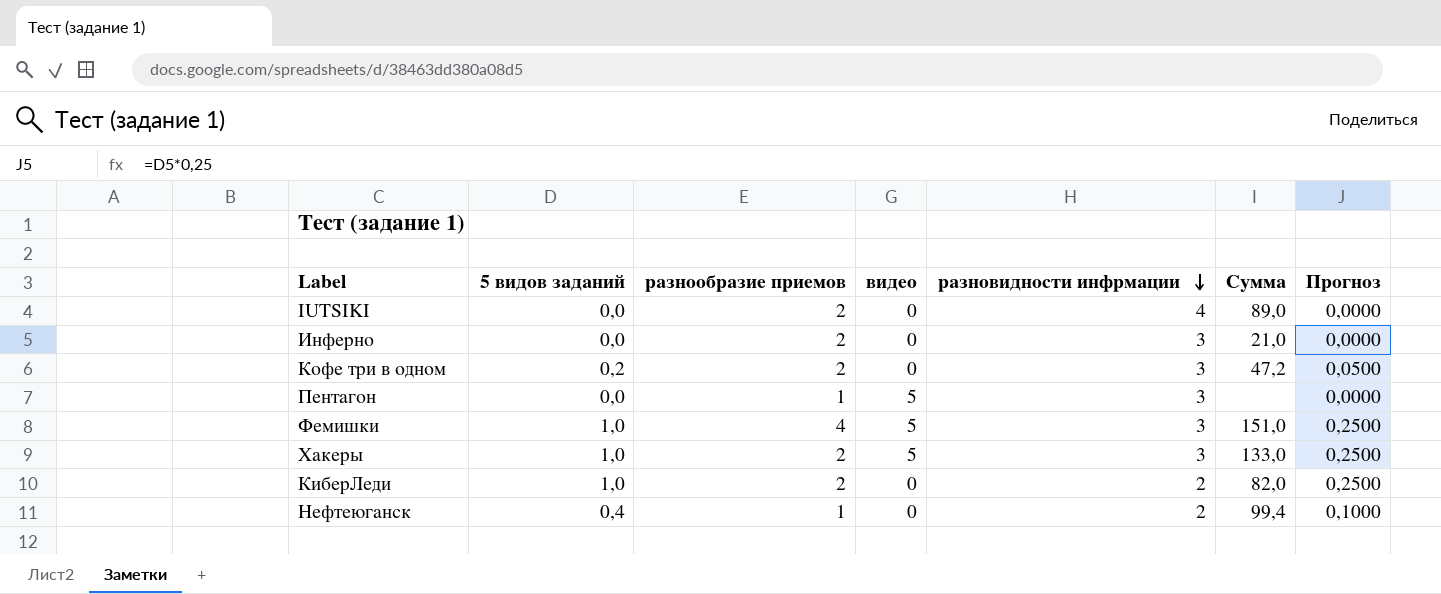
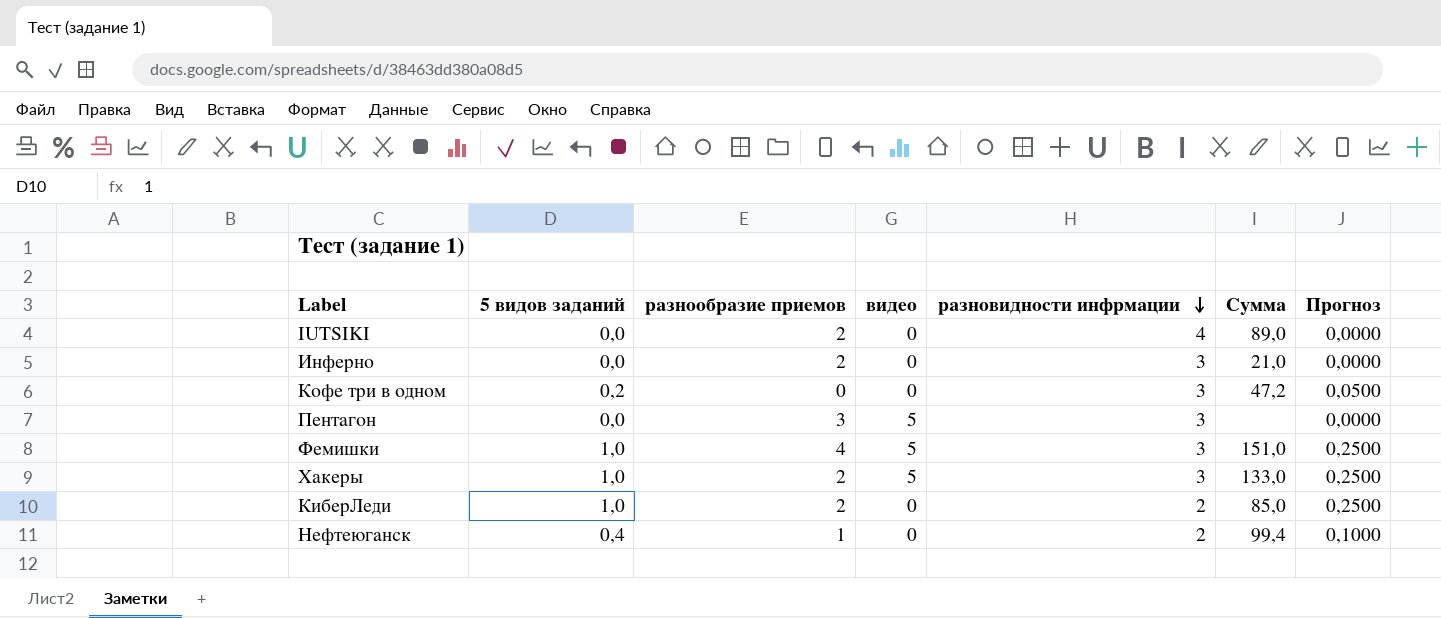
Кофе три в одном | разнообразие приемов: 2 -> 0
Пентагон | разнообразие приемов: 1 -> 3
КиберЛеди | Сумма: 82,0 -> 85,0

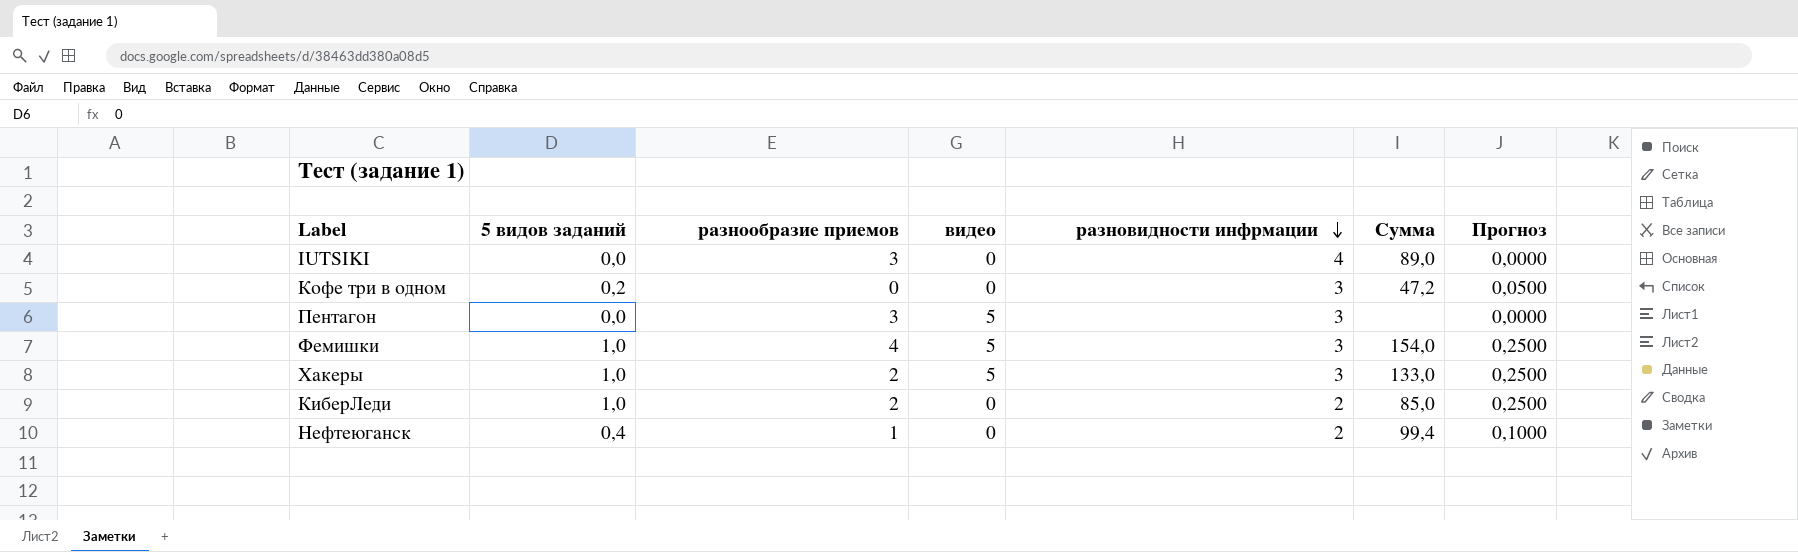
row Инферно: 0,0 | 2 | 0 | 3 | 21,0 | 0,0000 -> none
IUTSIKI | разнообразие приемов: 2 -> 3
Фемишки | Сумма: 151,0 -> 154,0

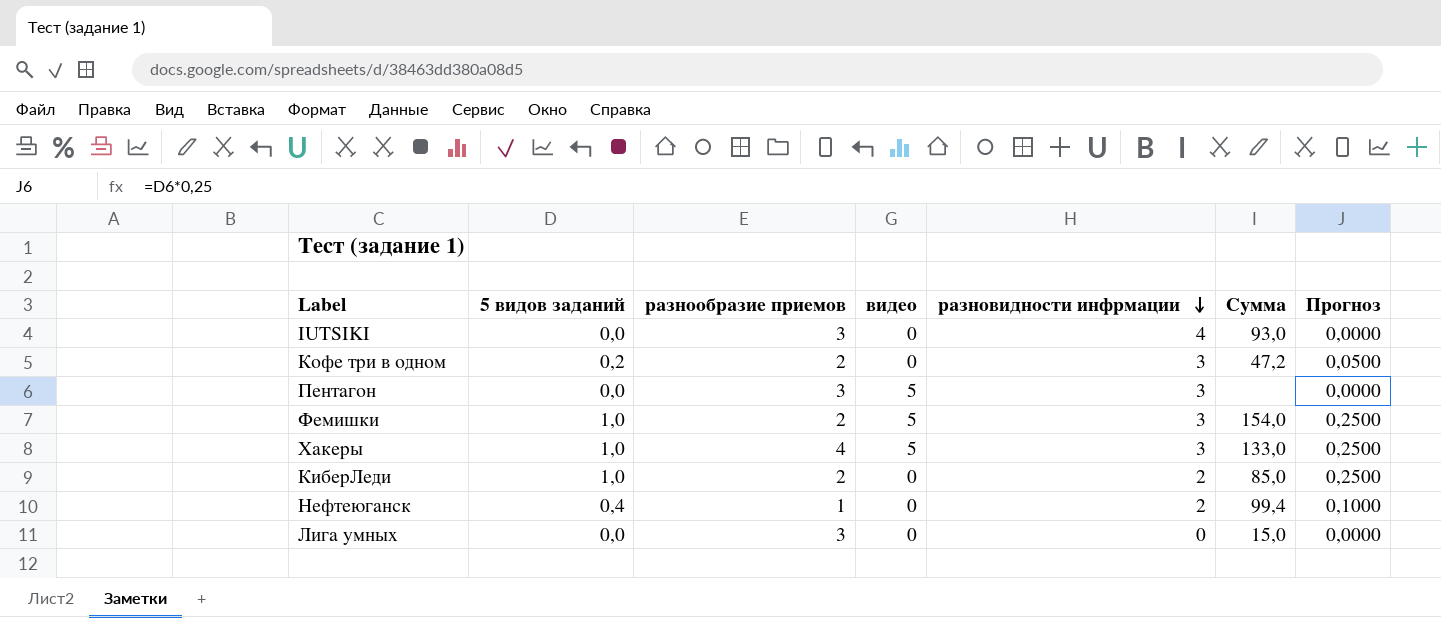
IUTSIKI | Сумма: 89,0 -> 93,0
Кофе три в одном | разнообразие приемов: 0 -> 2
Фемишки | разнообразие приемов: 4 -> 2
Хакеры | разнообразие приемов: 2 -> 4
row Лига умных: none -> 0,0 | 3 | 0 | 0 | 15,0 | 0,0000

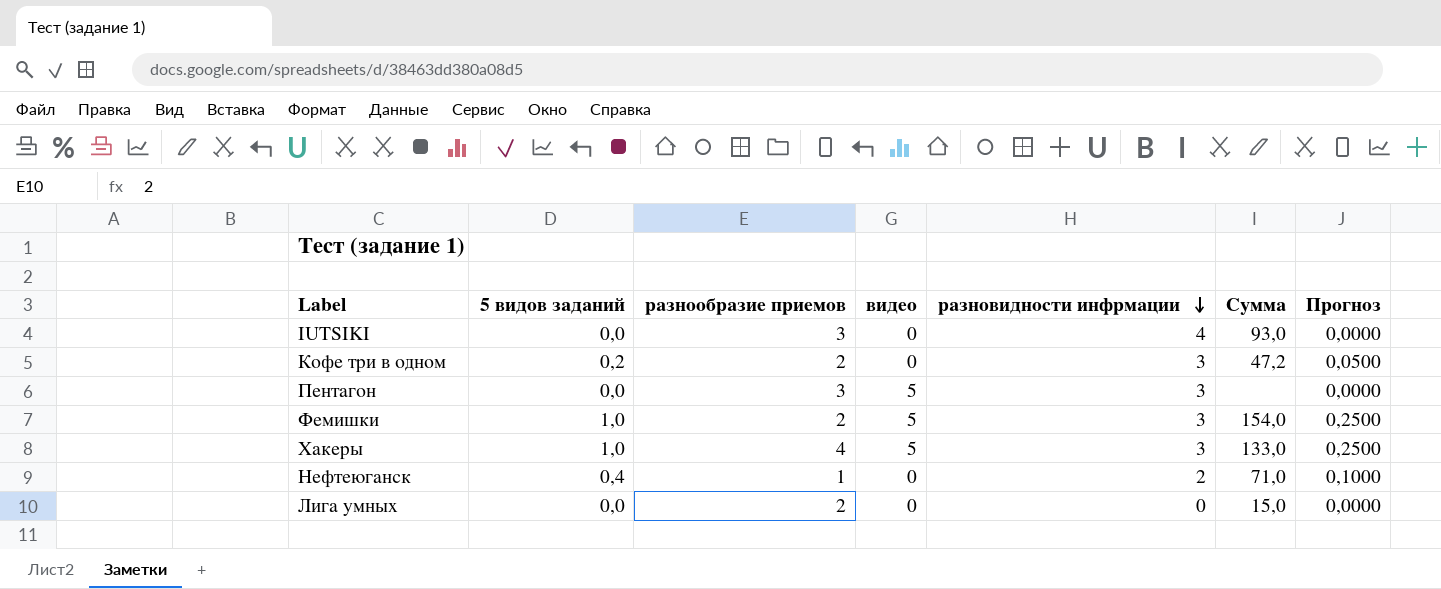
row КиберЛеди: 1,0 | 2 | 0 | 2 | 85,0 | 0,2500 -> none
Нефтеюганск | Сумма: 99,4 -> 71,0
Лига умных | разнообразие приемов: 3 -> 2

